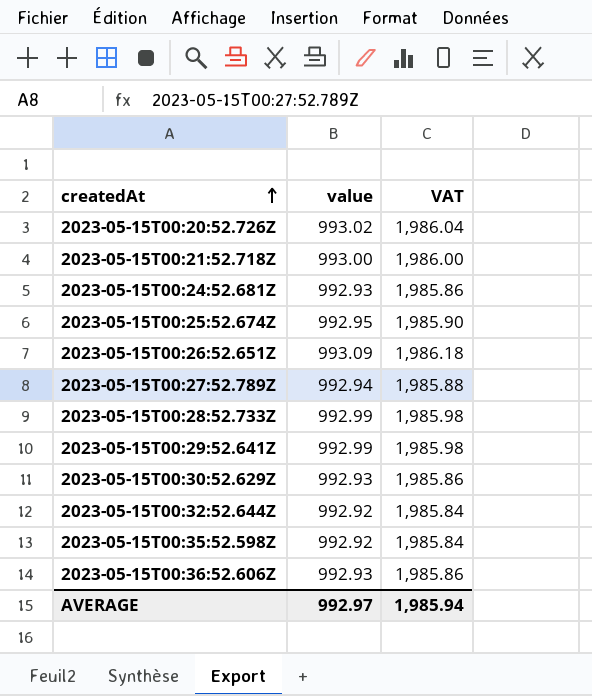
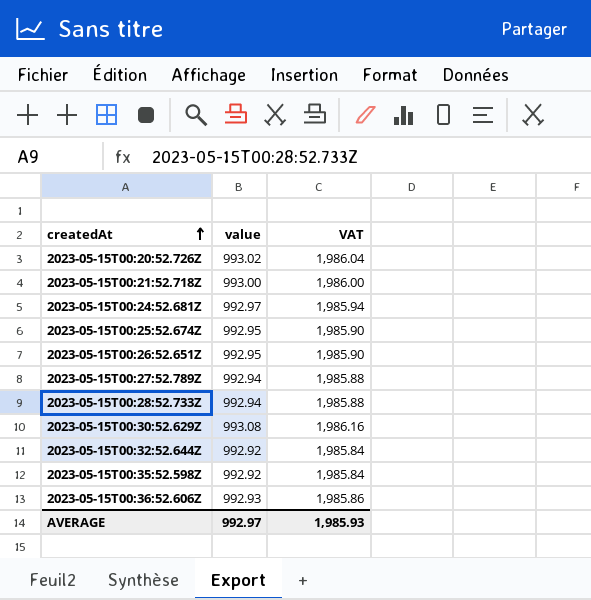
row 2023-05-15T00:29:52.641Z: 992.99 | 1,985.98 -> none
2023-05-15T00:24:52.681Z | value: 992.93 -> 992.97
2023-05-15T00:24:52.681Z | VAT: 1,985.86 -> 1,985.94
2023-05-15T00:26:52.651Z | value: 993.09 -> 992.95
2023-05-15T00:26:52.651Z | VAT: 1,986.18 -> 1,985.90
2023-05-15T00:28:52.733Z | value: 992.99 -> 992.94
2023-05-15T00:28:52.733Z | VAT: 1,985.98 -> 1,985.88
2023-05-15T00:30:52.629Z | value: 992.93 -> 993.08
2023-05-15T00:30:52.629Z | VAT: 1,985.86 -> 1,986.16
AVERAGE | VAT: 1,985.94 -> 1,985.93

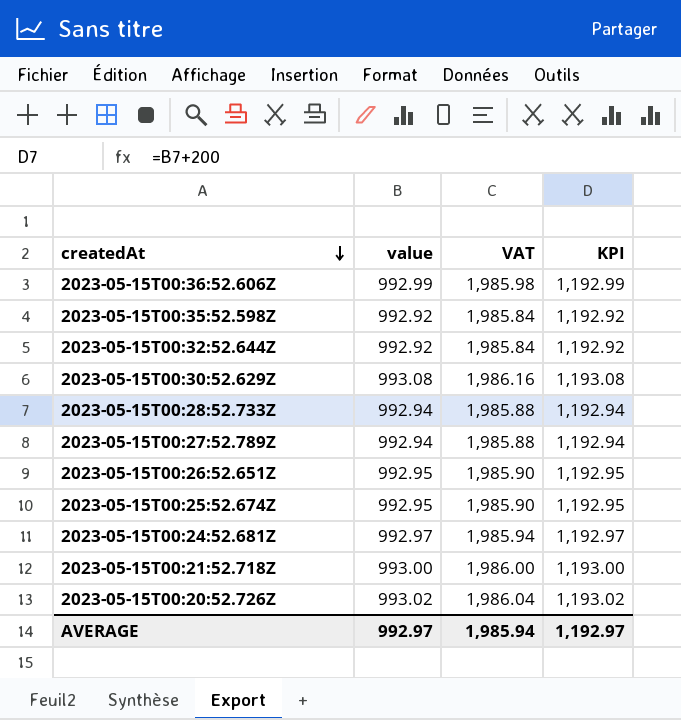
row order: createdAt ascending -> createdAt descending
column KPI | formula: none -> [value] + 200
2023-05-15T00:36:52.606Z | value: 992.93 -> 992.99
2023-05-15T00:36:52.606Z | VAT: 1,985.86 -> 1,985.98
AVERAGE | VAT: 1,985.93 -> 1,985.94

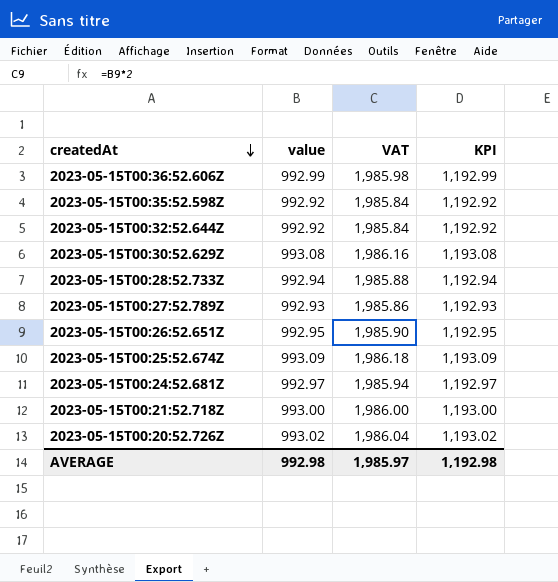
2023-05-15T00:27:52.789Z | value: 992.94 -> 992.93
2023-05-15T00:27:52.789Z | VAT: 1,985.88 -> 1,985.86
2023-05-15T00:27:52.789Z | KPI: 1,192.94 -> 1,192.93
2023-05-15T00:25:52.674Z | value: 992.95 -> 993.09
2023-05-15T00:25:52.674Z | VAT: 1,985.90 -> 1,986.18
2023-05-15T00:25:52.674Z | KPI: 1,192.95 -> 1,193.09
AVERAGE | value: 992.97 -> 992.98
AVERAGE | VAT: 1,985.94 -> 1,985.97
AVERAGE | KPI: 1,192.97 -> 1,192.98

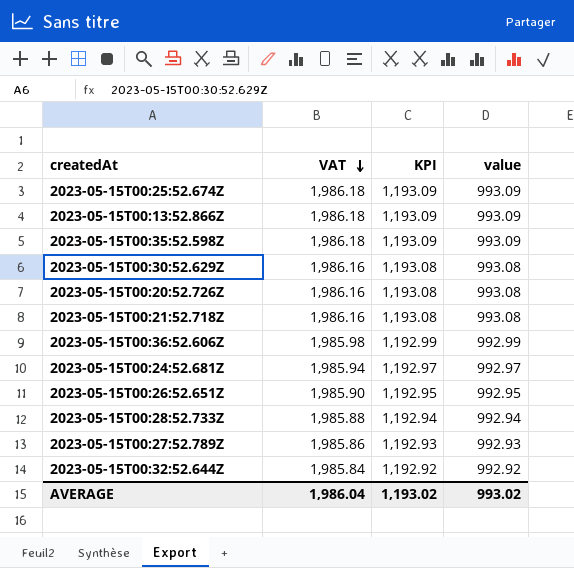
row order: createdAt descending -> VAT descending
column value | position: 2 -> 4
row 2023-05-15T00:13:52.866Z: none -> 1,986.18 | 1,193.09 | 993.09
2023-05-15T00:35:52.598Z | VAT: 1,985.84 -> 1,986.18
2023-05-15T00:35:52.598Z | KPI: 1,192.92 -> 1,193.09
2023-05-15T00:35:52.598Z | value: 992.92 -> 993.09
2023-05-15T00:20:52.726Z | VAT: 1,986.04 -> 1,986.16
2023-05-15T00:20:52.726Z | KPI: 1,193.02 -> 1,193.08
2023-05-15T00:20:52.726Z | value: 993.02 -> 993.08
2023-05-15T00:21:52.718Z | VAT: 1,986.00 -> 1,986.16
2023-05-15T00:21:52.718Z | KPI: 1,193.00 -> 1,193.08
2023-05-15T00:21:52.718Z | value: 993.00 -> 993.08
AVERAGE | VAT: 1,985.97 -> 1,986.04
AVERAGE | KPI: 1,192.98 -> 1,193.02
AVERAGE | value: 992.98 -> 993.02

